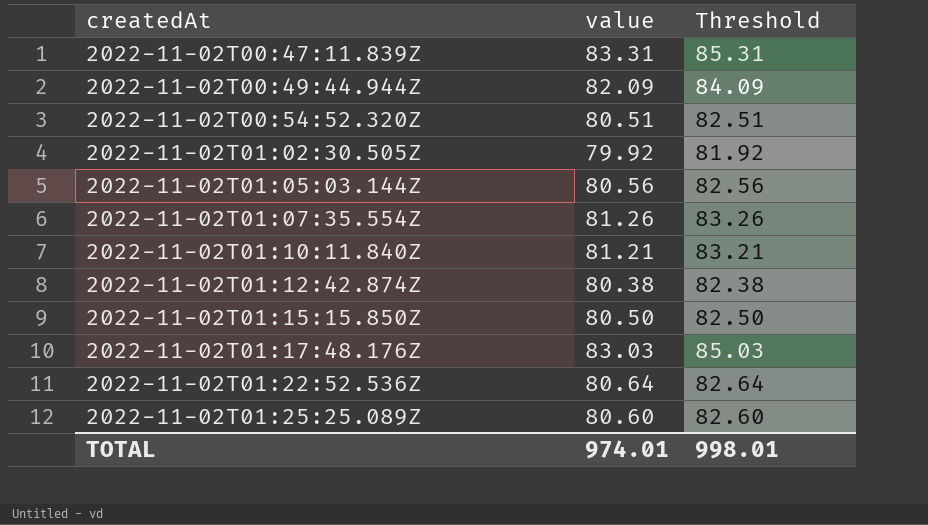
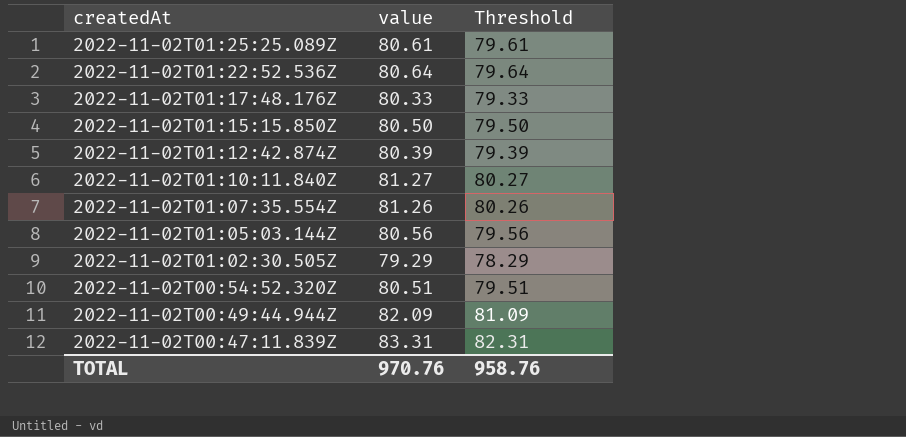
row order: createdAt ascending -> createdAt descending
column Threshold | formula: [value] + 2 -> [value] - 1
2022-11-02T01:25:25.089Z | value: 80.60 -> 80.61
2022-11-02T01:17:48.176Z | value: 83.03 -> 80.33
2022-11-02T01:12:42.874Z | value: 80.38 -> 80.39
2022-11-02T01:10:11.840Z | value: 81.21 -> 81.27
2022-11-02T01:02:30.505Z | value: 79.92 -> 79.29
TOTAL | value: 974.01 -> 970.76
TOTAL | Threshold: 998.01 -> 958.76

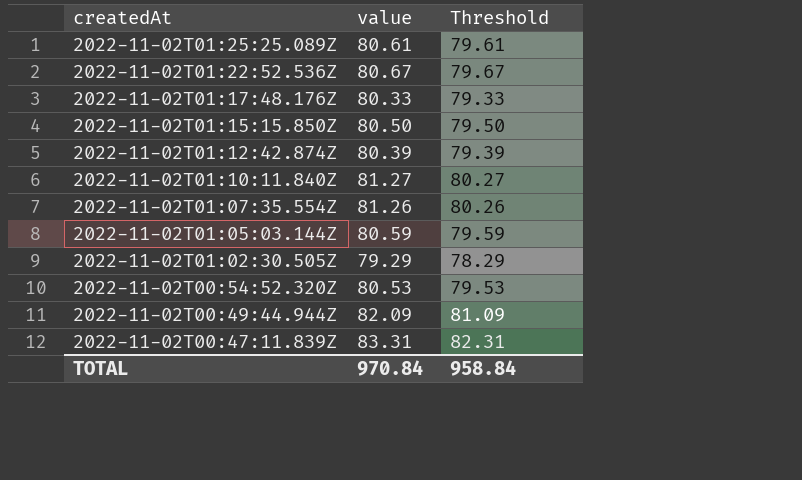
2022-11-02T01:22:52.536Z | value: 80.64 -> 80.67
2022-11-02T01:22:52.536Z | Threshold: 79.64 -> 79.67
2022-11-02T01:05:03.144Z | value: 80.56 -> 80.59
2022-11-02T01:05:03.144Z | Threshold: 79.56 -> 79.59
2022-11-02T00:54:52.320Z | value: 80.51 -> 80.53
2022-11-02T00:54:52.320Z | Threshold: 79.51 -> 79.53
TOTAL | value: 970.76 -> 970.84
TOTAL | Threshold: 958.76 -> 958.84

